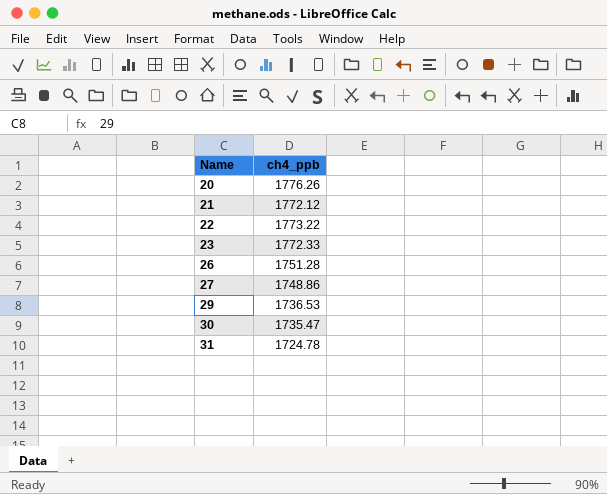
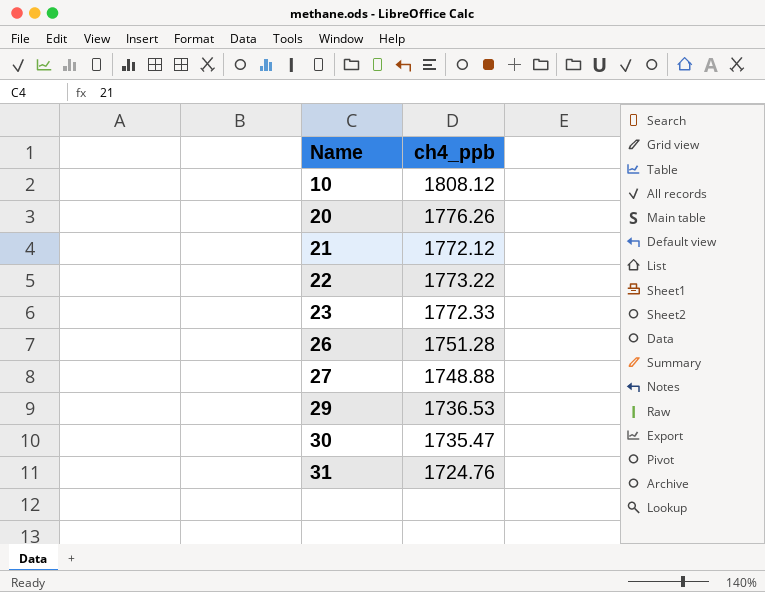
row 10: none -> 1808.12
27 | ch4_ppb: 1748.86 -> 1748.88
31 | ch4_ppb: 1724.78 -> 1724.76

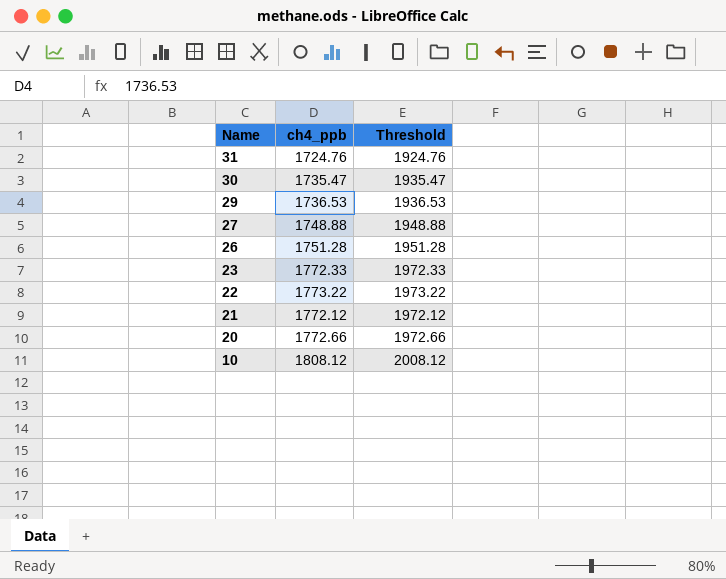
row order: Name ascending -> Name descending
column Threshold | formula: none -> [ch4_ppb] + 200
20 | ch4_ppb: 1776.26 -> 1772.66

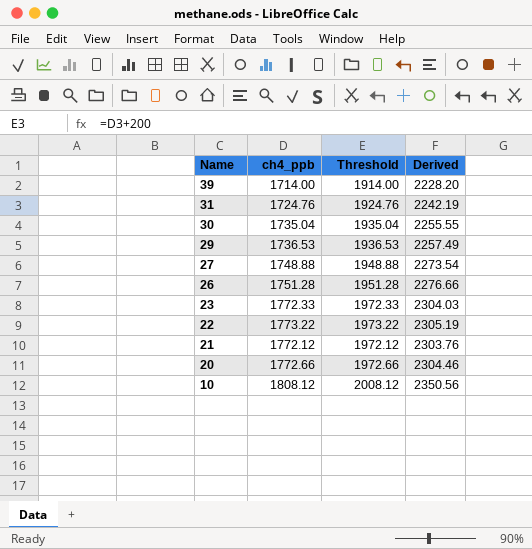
column Derived | formula: none -> [ch4_ppb] * 1.3
row 39: none -> 1714.00 | 1914.00 | 2228.20
30 | ch4_ppb: 1735.47 -> 1735.04
30 | Threshold: 1935.47 -> 1935.04

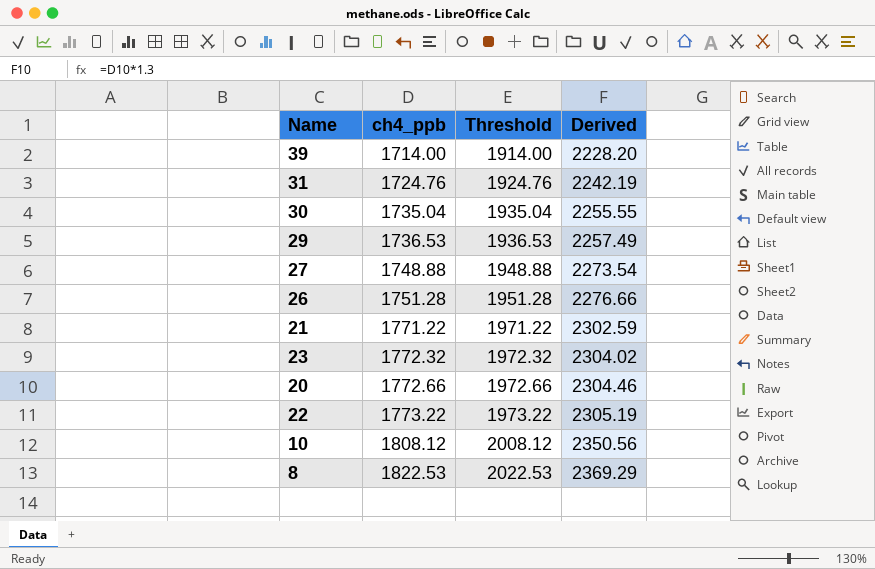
row order: Name descending -> ch4_ppb ascending
21 | ch4_ppb: 1772.12 -> 1771.22
21 | Threshold: 1972.12 -> 1971.22
21 | Derived: 2303.76 -> 2302.59
23 | ch4_ppb: 1772.33 -> 1772.32
23 | Threshold: 1972.33 -> 1972.32
23 | Derived: 2304.03 -> 2304.02
row 8: none -> 1822.53 | 2022.53 | 2369.29

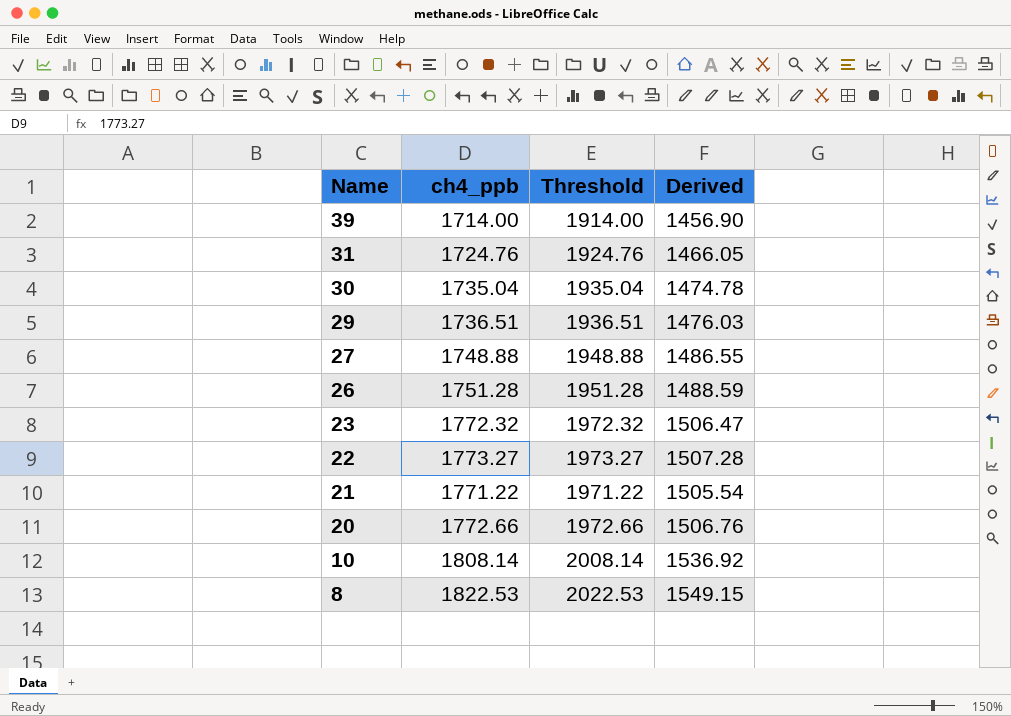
row order: ch4_ppb ascending -> Name descending
column Derived | formula: [ch4_ppb] * 1.3 -> [ch4_ppb] * 0.85
29 | ch4_ppb: 1736.53 -> 1736.51
29 | Threshold: 1936.53 -> 1936.51
22 | ch4_ppb: 1773.22 -> 1773.27
22 | Threshold: 1973.22 -> 1973.27
10 | ch4_ppb: 1808.12 -> 1808.14
10 | Threshold: 2008.12 -> 2008.14

